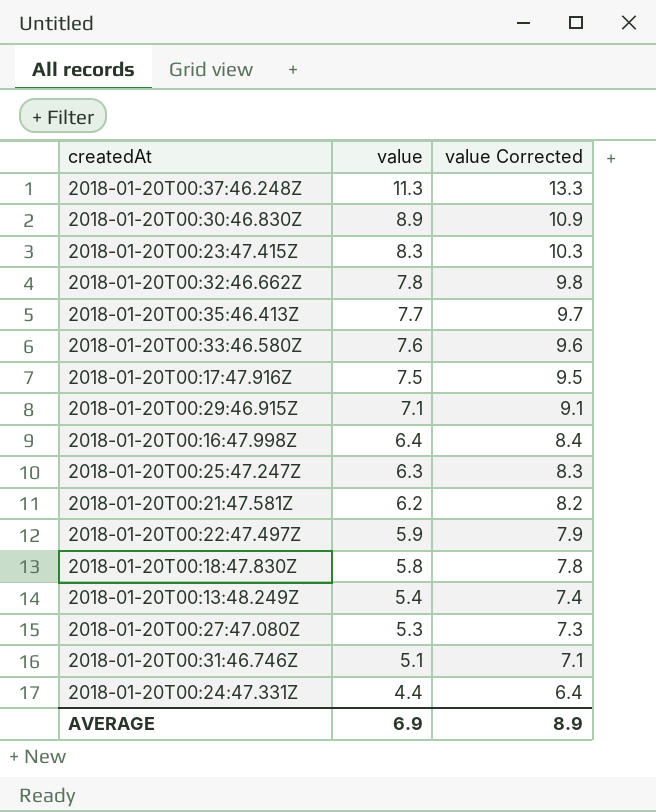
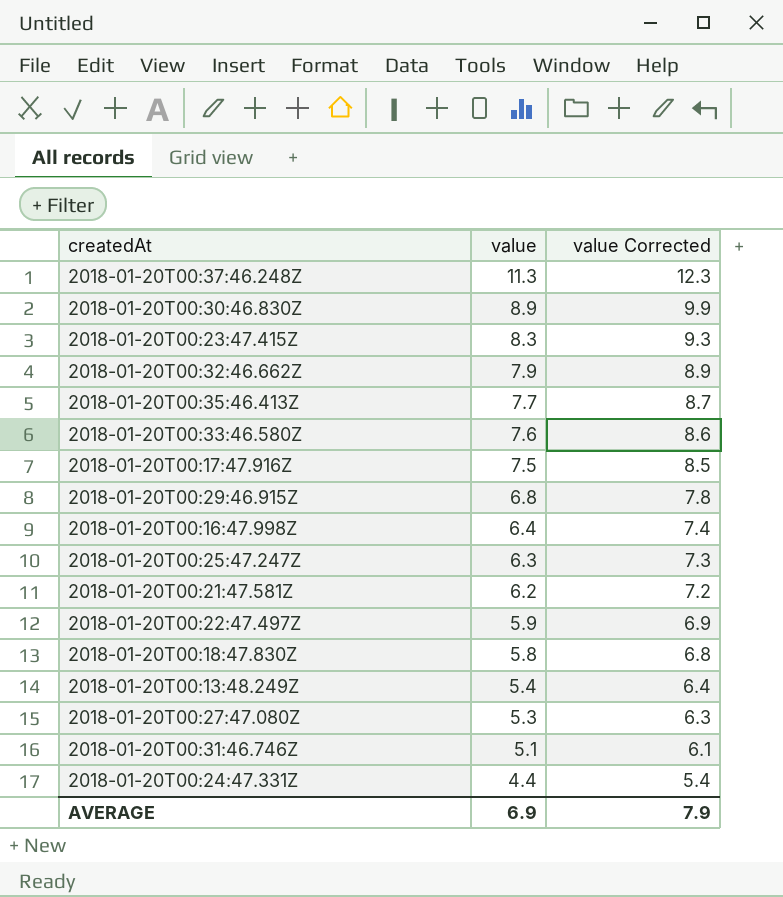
column value Corrected | formula: [value] + 2 -> [value] + 1
2018-01-20T00:32:46.662Z | value: 7.8 -> 7.9
2018-01-20T00:29:46.915Z | value: 7.1 -> 6.8
AVERAGE | value Corrected: 8.9 -> 7.9

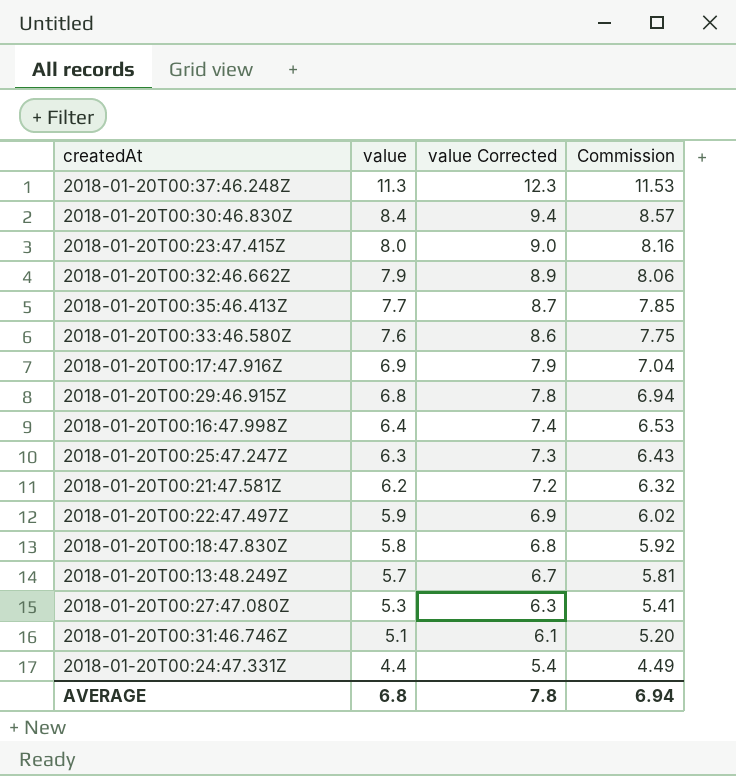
column Commission | formula: none -> [value] * 1.02
2018-01-20T00:30:46.830Z | value: 8.9 -> 8.4
2018-01-20T00:30:46.830Z | value Corrected: 9.9 -> 9.4
2018-01-20T00:23:47.415Z | value: 8.3 -> 8.0
2018-01-20T00:23:47.415Z | value Corrected: 9.3 -> 9.0
2018-01-20T00:17:47.916Z | value: 7.5 -> 6.9
2018-01-20T00:17:47.916Z | value Corrected: 8.5 -> 7.9
2018-01-20T00:13:48.249Z | value: 5.4 -> 5.7
2018-01-20T00:13:48.249Z | value Corrected: 6.4 -> 6.7
AVERAGE | value: 6.9 -> 6.8
AVERAGE | value Corrected: 7.9 -> 7.8

